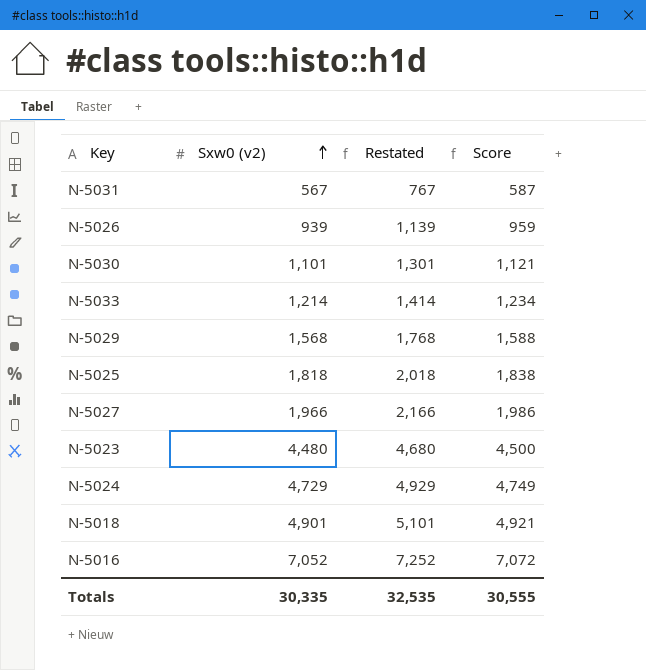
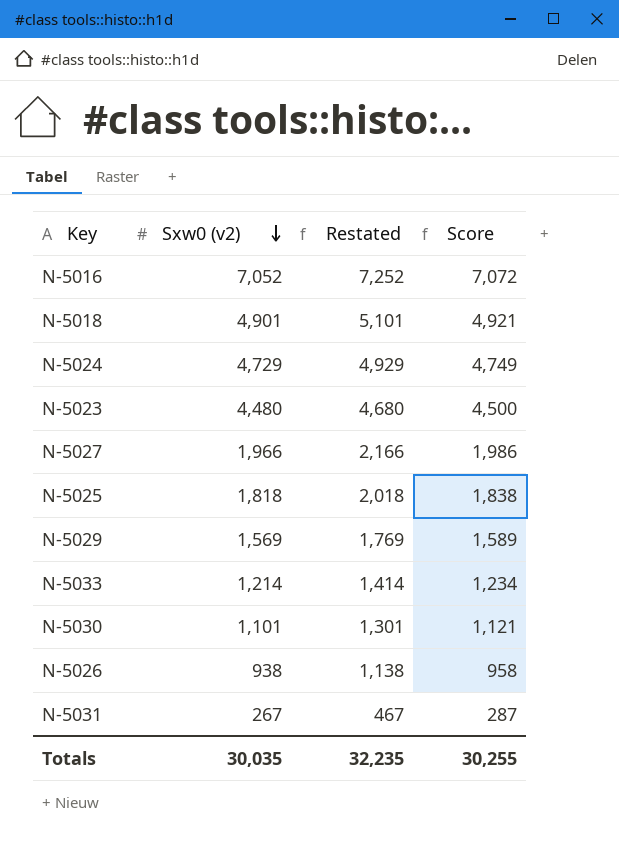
row order: Sxw0 (v2) ascending -> Sxw0 (v2) descending
N-5029 | Sxw0 (v2): 1,568 -> 1,569
N-5029 | Restated: 1,768 -> 1,769
N-5029 | Score: 1,588 -> 1,589
N-5026 | Sxw0 (v2): 939 -> 938
N-5026 | Restated: 1,139 -> 1,138
N-5026 | Score: 959 -> 958
N-5031 | Sxw0 (v2): 567 -> 267
N-5031 | Restated: 767 -> 467
N-5031 | Score: 587 -> 287
Totals | Sxw0 (v2): 30,335 -> 30,035
Totals | Restated: 32,535 -> 32,235
Totals | Score: 30,555 -> 30,255

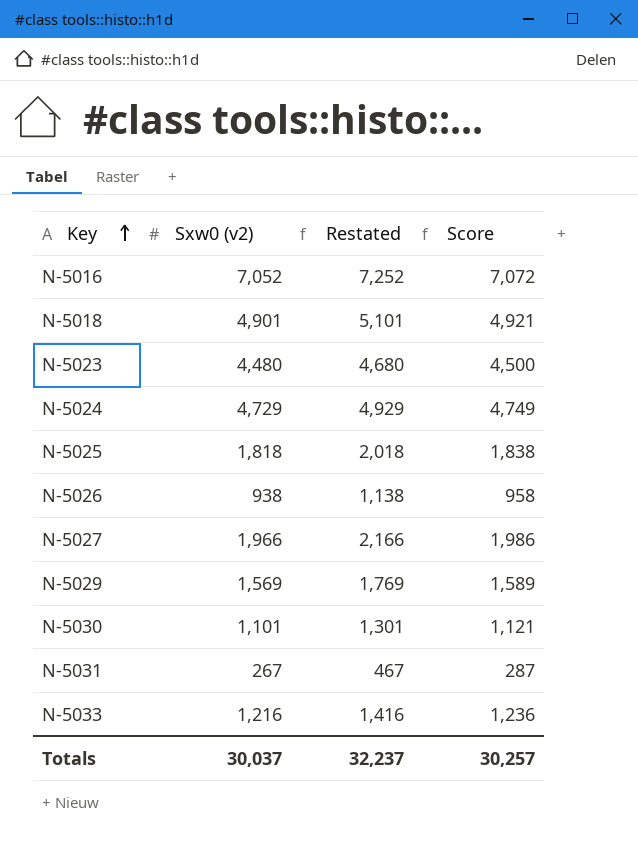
row order: Sxw0 (v2) descending -> Key ascending
N-5033 | Sxw0 (v2): 1,214 -> 1,216
N-5033 | Restated: 1,414 -> 1,416
N-5033 | Score: 1,234 -> 1,236
Totals | Sxw0 (v2): 30,035 -> 30,037
Totals | Restated: 32,235 -> 32,237
Totals | Score: 30,255 -> 30,257

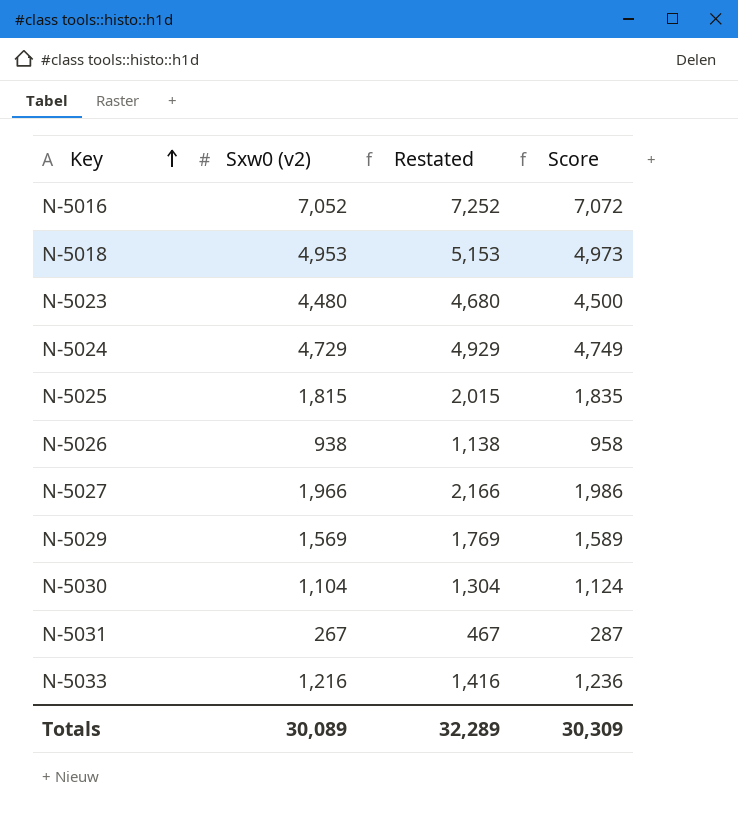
N-5018 | Sxw0 (v2): 4,901 -> 4,953
N-5018 | Restated: 5,101 -> 5,153
N-5018 | Score: 4,921 -> 4,973
N-5025 | Sxw0 (v2): 1,818 -> 1,815
N-5025 | Restated: 2,018 -> 2,015
N-5025 | Score: 1,838 -> 1,835
N-5030 | Sxw0 (v2): 1,101 -> 1,104
N-5030 | Restated: 1,301 -> 1,304
N-5030 | Score: 1,121 -> 1,124
Totals | Sxw0 (v2): 30,037 -> 30,089
Totals | Restated: 32,237 -> 32,289
Totals | Score: 30,257 -> 30,309

